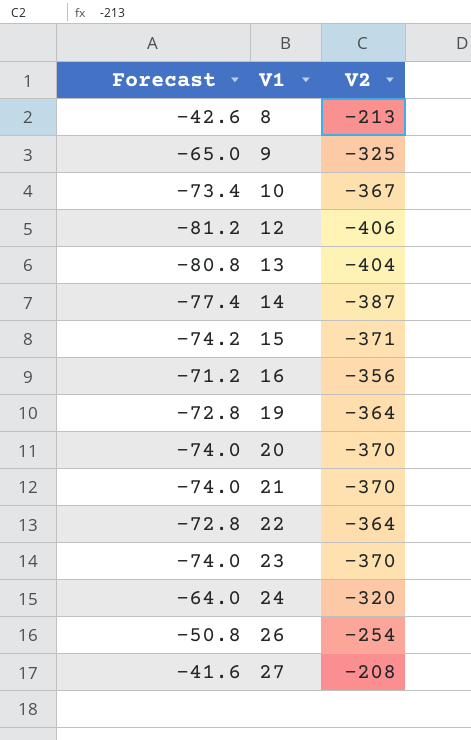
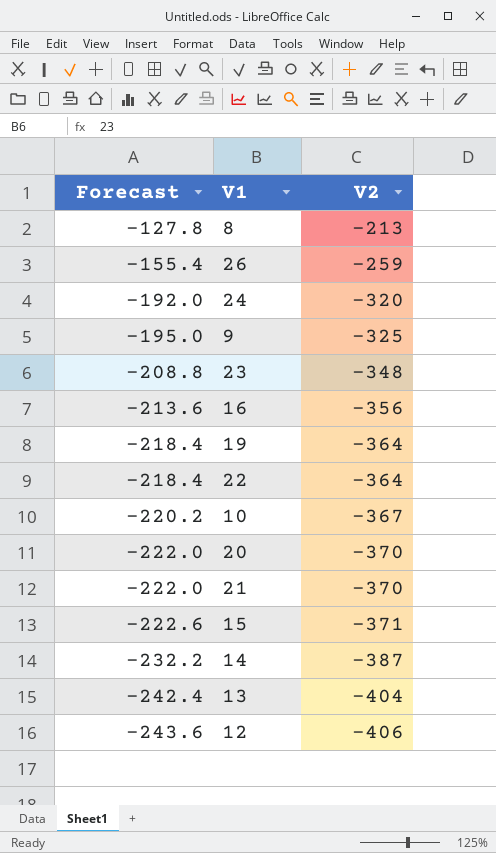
row order: V1 ascending -> Forecast descending
column Forecast | formula: [V2] * 0.2 -> [V2] * 0.6
row 27: -41.6 | -208 -> none
26 | V2: -254 -> -259
23 | V2: -370 -> -348

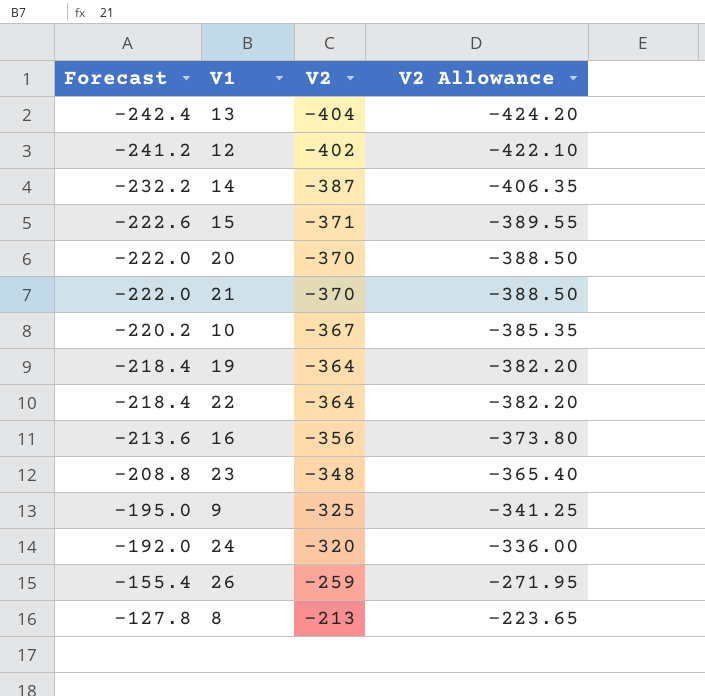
row order: Forecast descending -> Forecast ascending
column V2 Allowance | formula: none -> [V2] * 1.05
12 | Forecast: -243.6 -> -241.2
12 | V2: -406 -> -402

